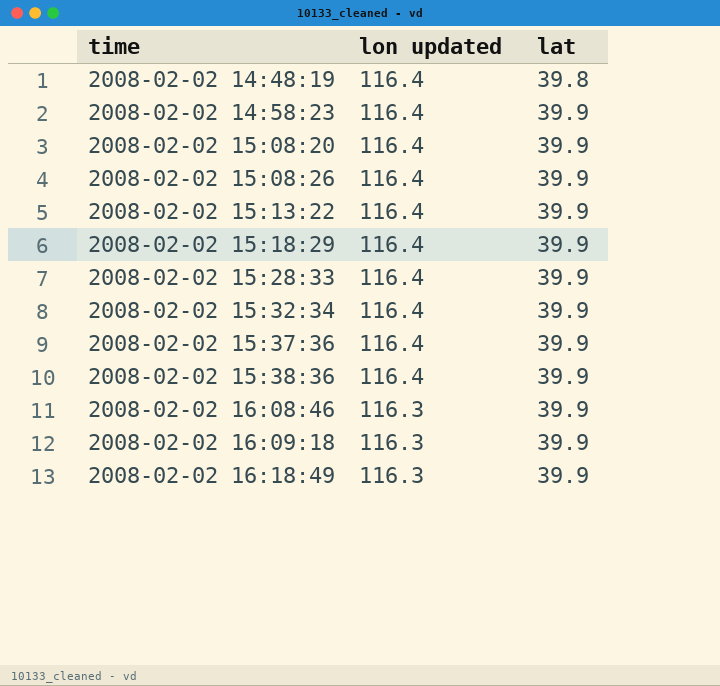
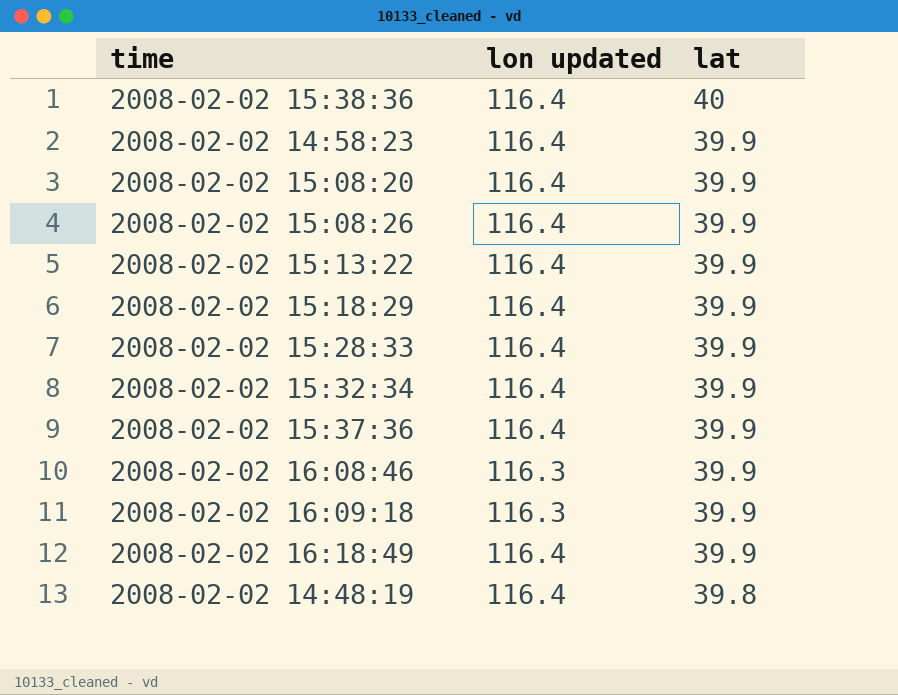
row order: time ascending -> lat descending
2008-02-02 15:38:36 | lat: 39.9 -> 40
2008-02-02 16:18:49 | lon updated: 116.3 -> 116.4

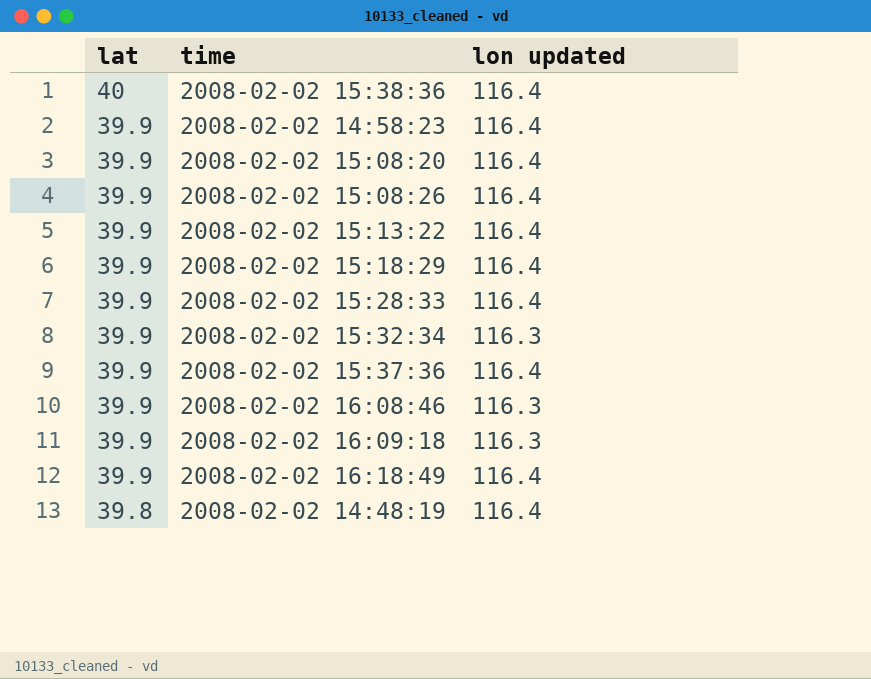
column lat | position: 3 -> 1
2008-02-02 15:32:34 | lon updated: 116.4 -> 116.3

